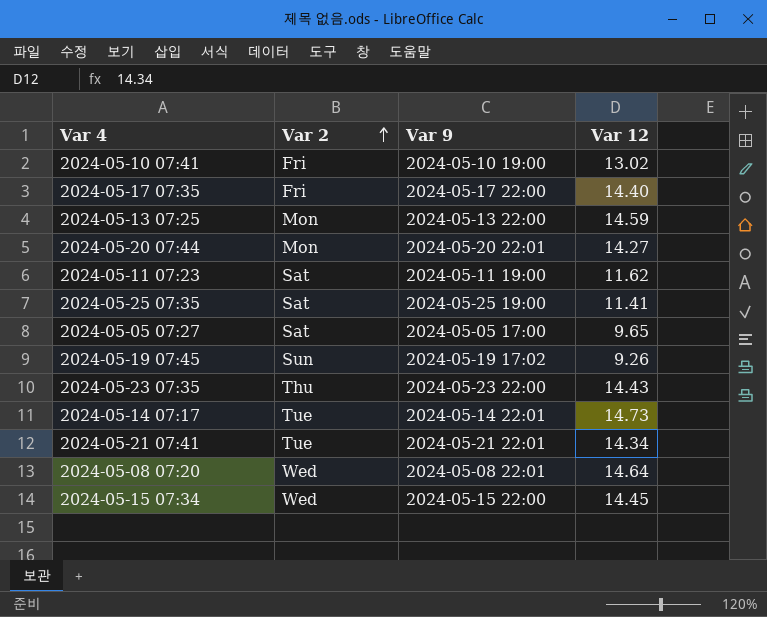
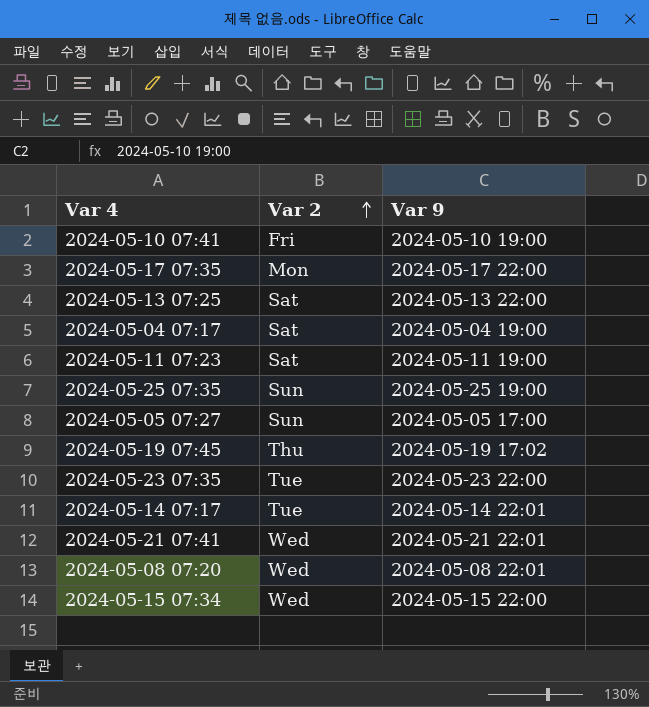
column Var 12 | position: 4 -> none
row 2024-05-20 07:44: Mon | 2024-05-20 22:01 | 14.27 -> none
2024-05-17 07:35 | Var 2: Fri -> Mon
2024-05-13 07:25 | Var 2: Mon -> Sat
row 2024-05-04 07:17: none -> Sat | 2024-05-04 19:00
2024-05-25 07:35 | Var 2: Sat -> Sun
2024-05-05 07:27 | Var 2: Sat -> Sun
2024-05-19 07:45 | Var 2: Sun -> Thu
2024-05-23 07:35 | Var 2: Thu -> Tue
2024-05-21 07:41 | Var 2: Tue -> Wed

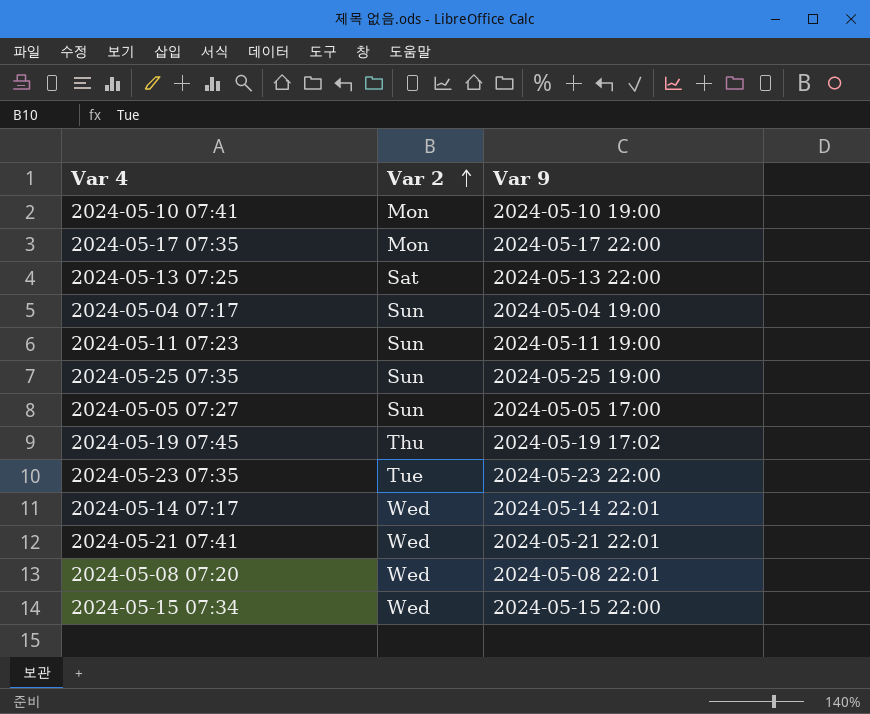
2024-05-10 07:41 | Var 2: Fri -> Mon
2024-05-04 07:17 | Var 2: Sat -> Sun
2024-05-11 07:23 | Var 2: Sat -> Sun
2024-05-14 07:17 | Var 2: Tue -> Wed

